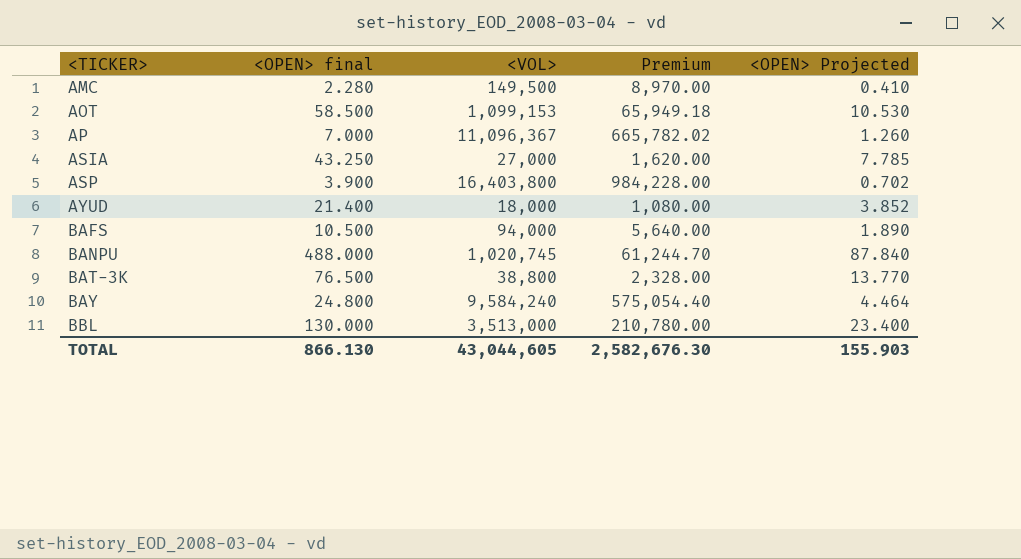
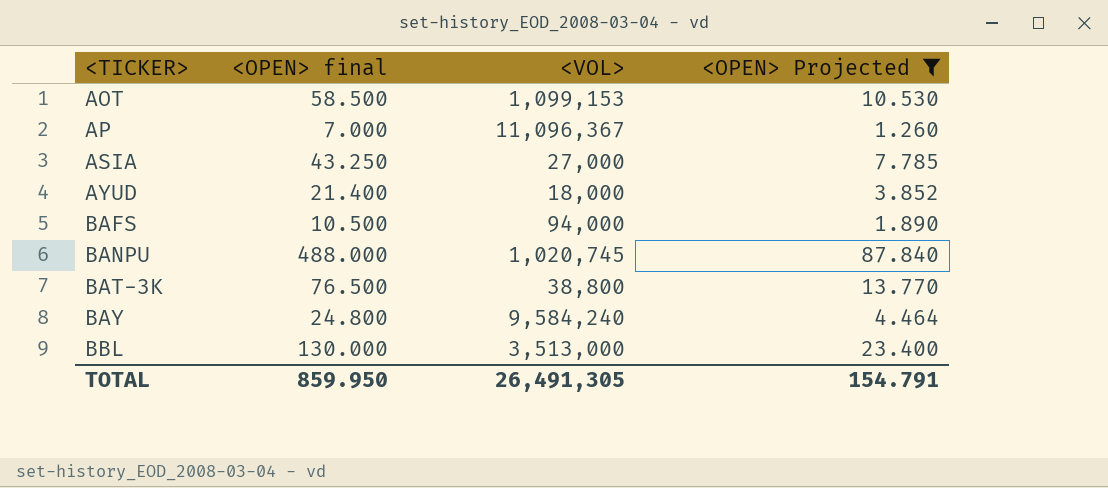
filter: none -> <OPEN> Projected >= 1.260
column Premium | formula: [<VOL>] * 0.06 -> none
TOTAL | <OPEN> final: 866.130 -> 859.950
TOTAL | <VOL>: 43,044,605 -> 26,491,305
TOTAL | <OPEN> Projected: 155.903 -> 154.791

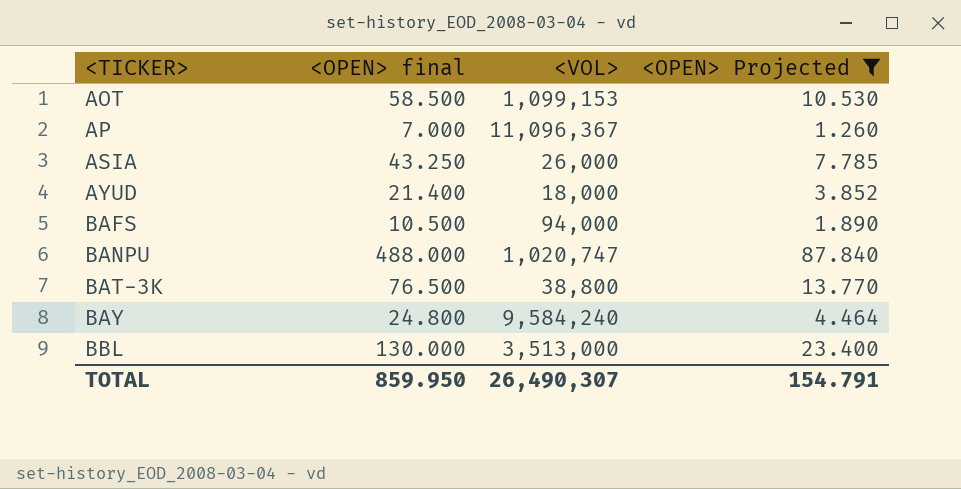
ASIA | <VOL>: 27,000 -> 26,000
BANPU | <VOL>: 1,020,745 -> 1,020,747
TOTAL | <VOL>: 26,491,305 -> 26,490,307

